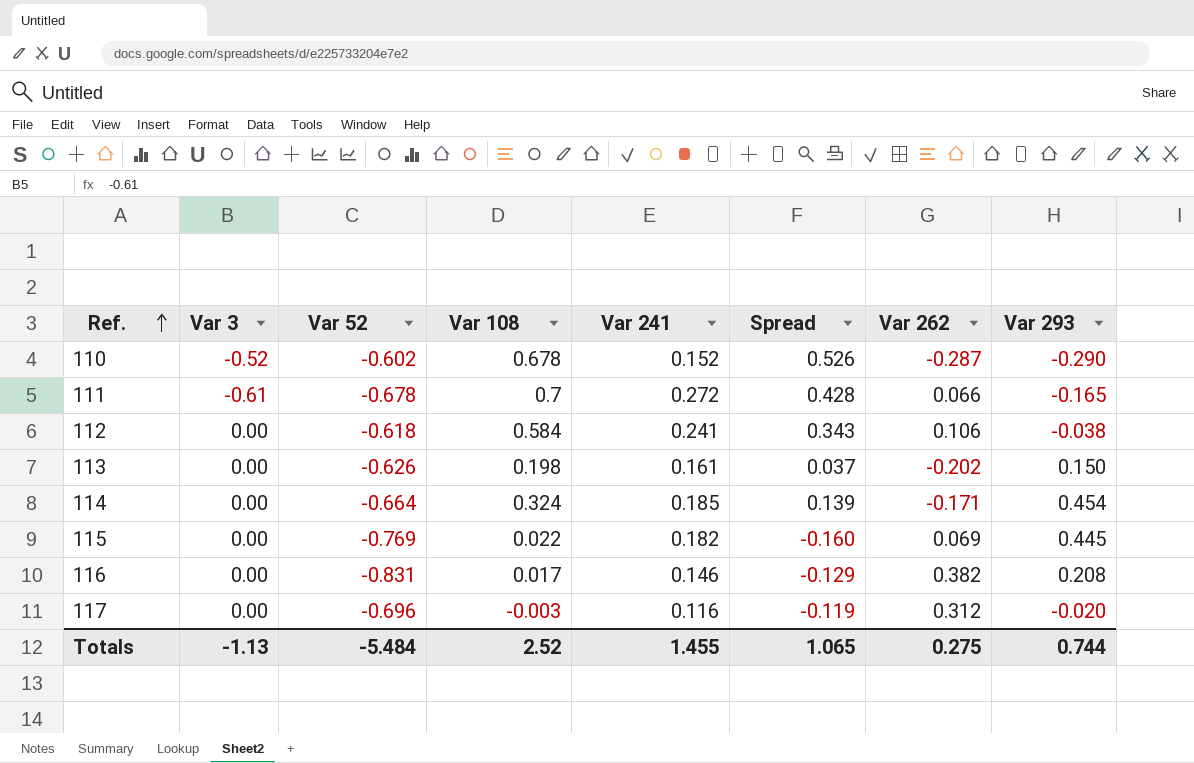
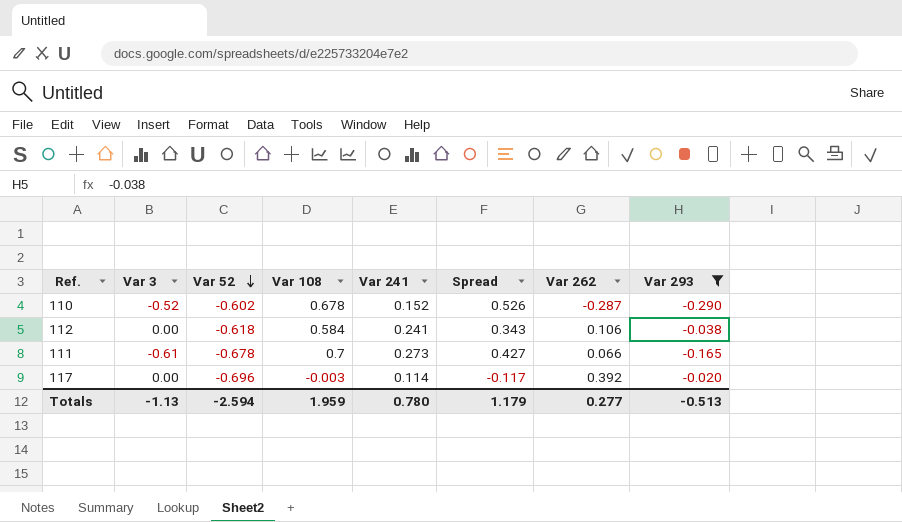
filter: none -> Var 293 <= -0.020
row order: Ref. ascending -> Var 52 descending
111 | Var 241: 0.272 -> 0.273
111 | Spread: 0.428 -> 0.427
117 | Var 241: 0.116 -> 0.114
117 | Spread: -0.119 -> -0.117
117 | Var 262: 0.312 -> 0.392
Totals | Var 52: -5.484 -> -2.594
Totals | Var 108: 2.52 -> 1.959
Totals | Var 241: 1.455 -> 0.780
Totals | Spread: 1.065 -> 1.179
Totals | Var 262: 0.275 -> 0.277
Totals | Var 293: 0.744 -> -0.513

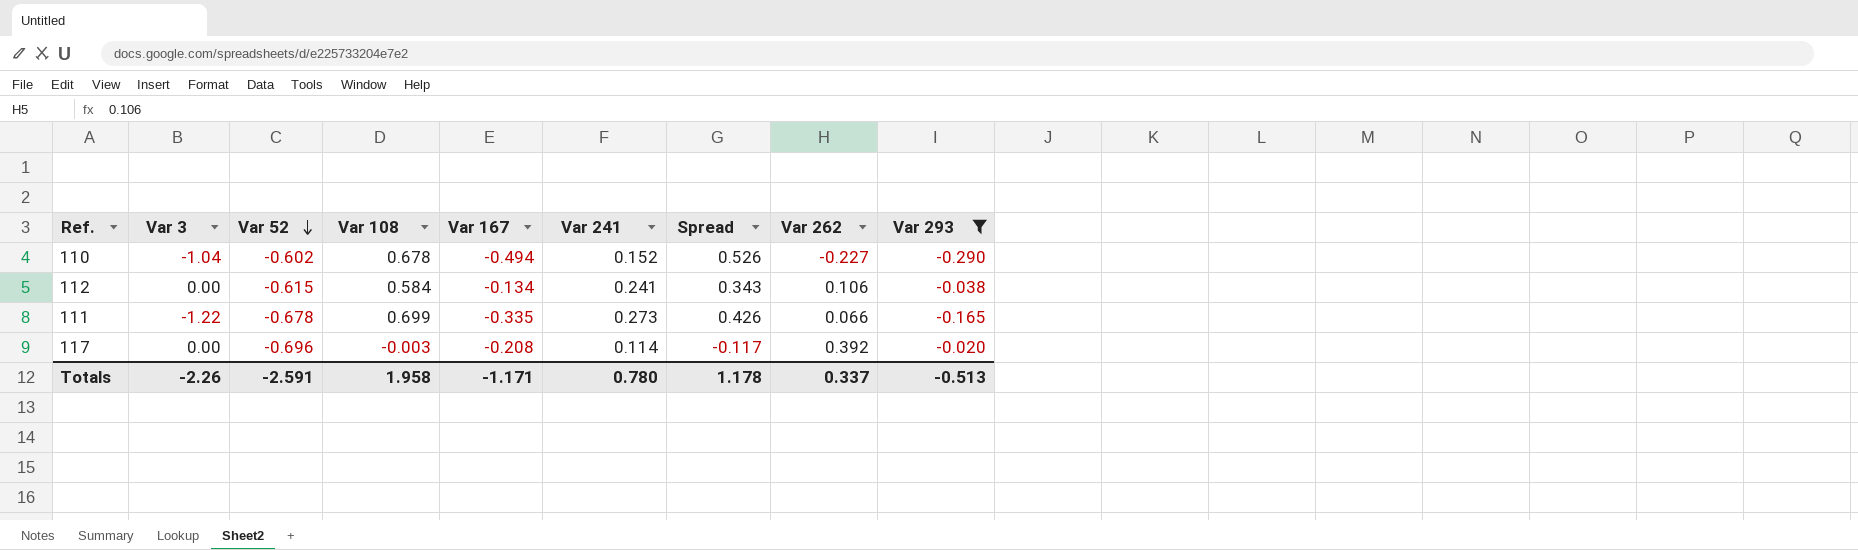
column Var 167 | position: none -> 5
110 | Var 3: -0.52 -> -1.04
110 | Var 262: -0.287 -> -0.227
112 | Var 52: -0.618 -> -0.615
111 | Var 3: -0.61 -> -1.22
111 | Var 108: 0.7 -> 0.699
111 | Spread: 0.427 -> 0.426
Totals | Var 3: -1.13 -> -2.26
Totals | Var 52: -2.594 -> -2.591
Totals | Var 108: 1.959 -> 1.958
Totals | Spread: 1.179 -> 1.178
Totals | Var 262: 0.277 -> 0.337

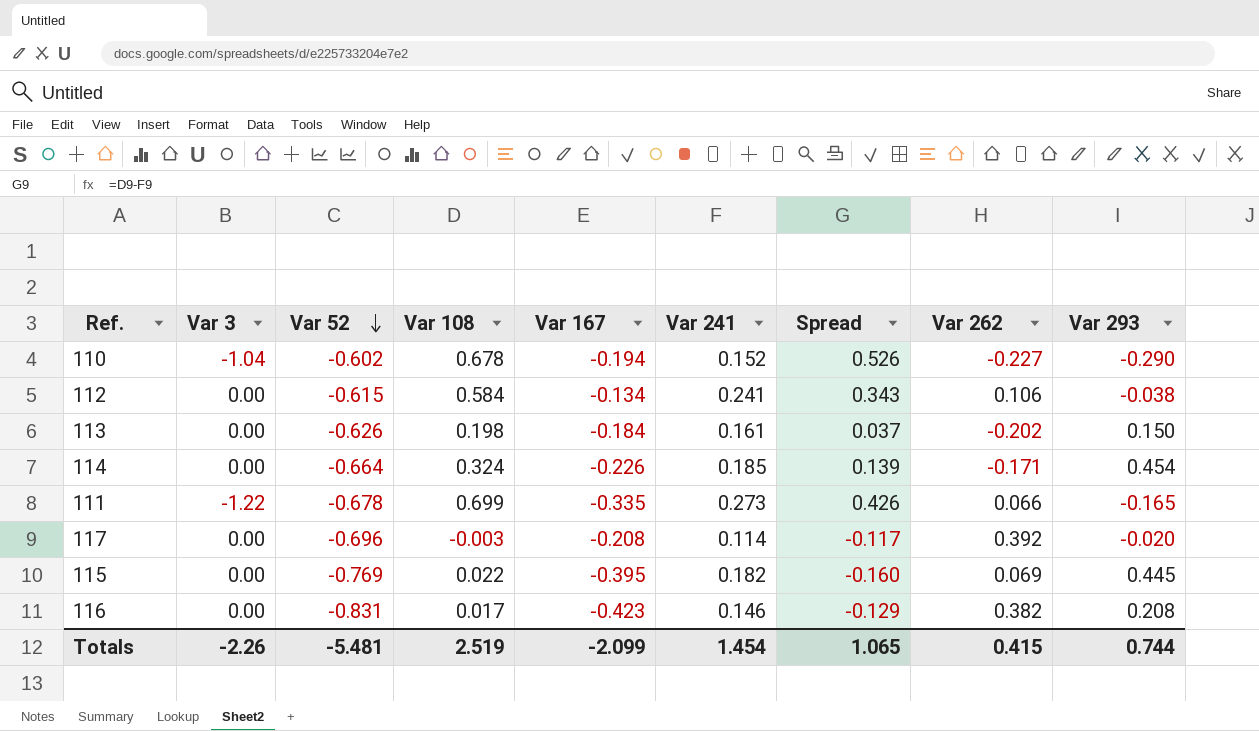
filter: Var 293 <= -0.020 -> none
110 | Var 167: -0.494 -> -0.194
Totals | Var 52: -2.591 -> -5.481
Totals | Var 108: 1.958 -> 2.519
Totals | Var 167: -1.171 -> -2.099
Totals | Var 241: 0.780 -> 1.454
Totals | Spread: 1.178 -> 1.065
Totals | Var 262: 0.337 -> 0.415
Totals | Var 293: -0.513 -> 0.744

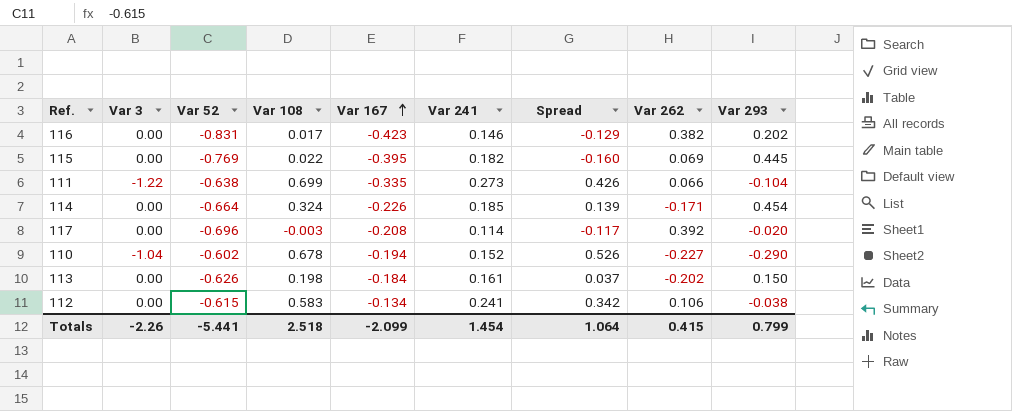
row order: Var 52 descending -> Var 167 ascending
116 | Var 293: 0.208 -> 0.202
111 | Var 52: -0.678 -> -0.638
111 | Var 293: -0.165 -> -0.104
112 | Var 108: 0.584 -> 0.583
112 | Spread: 0.343 -> 0.342
Totals | Var 52: -5.481 -> -5.441
Totals | Var 108: 2.519 -> 2.518
Totals | Spread: 1.065 -> 1.064
Totals | Var 293: 0.744 -> 0.799

